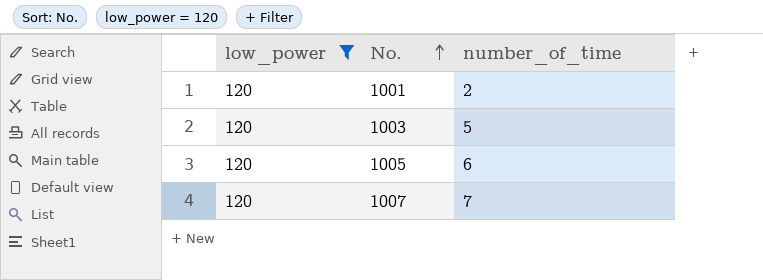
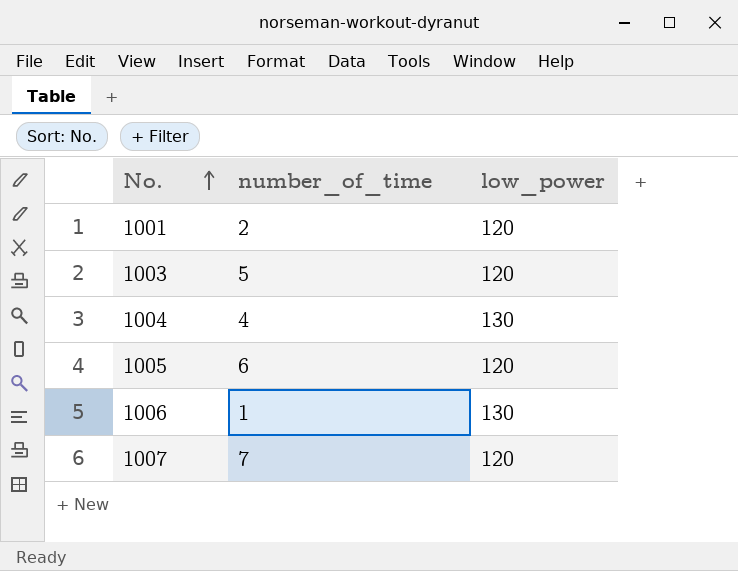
filter: low_power = 120 -> none
column low_power | position: 1 -> 3

